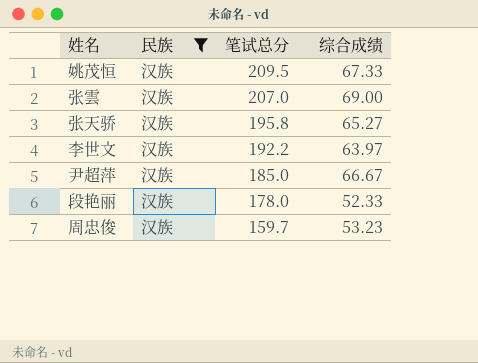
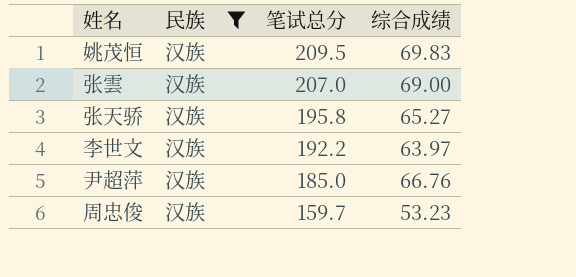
row 段艳丽: 汉族 | 178.0 | 52.33 -> none
姚茂恒 | 综合成绩: 67.33 -> 69.83
尹超萍 | 综合成绩: 66.67 -> 66.76

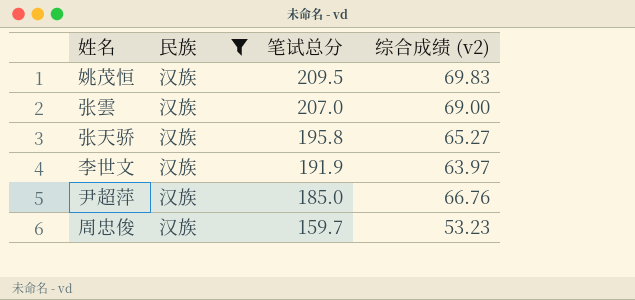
column name: 综合成绩 -> 综合成绩 (v2)
李世文 | 笔试总分: 192.2 -> 191.9

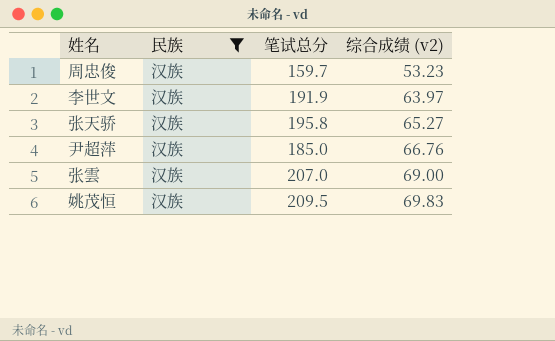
row order: 笔试总分 descending -> 综合成绩 (v2) ascending

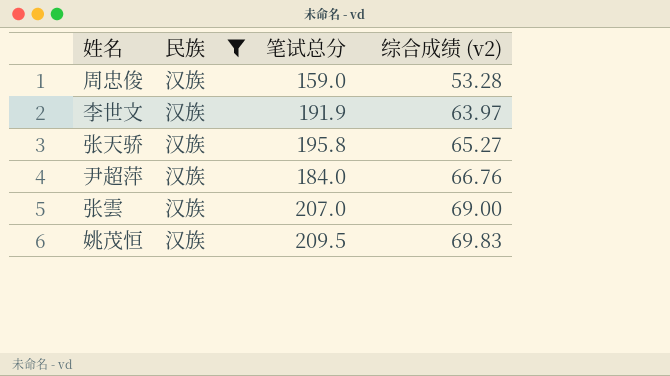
周忠俊 | 笔试总分: 159.7 -> 159.0
周忠俊 | 综合成绩 (v2): 53.23 -> 53.28
尹超萍 | 笔试总分: 185.0 -> 184.0

